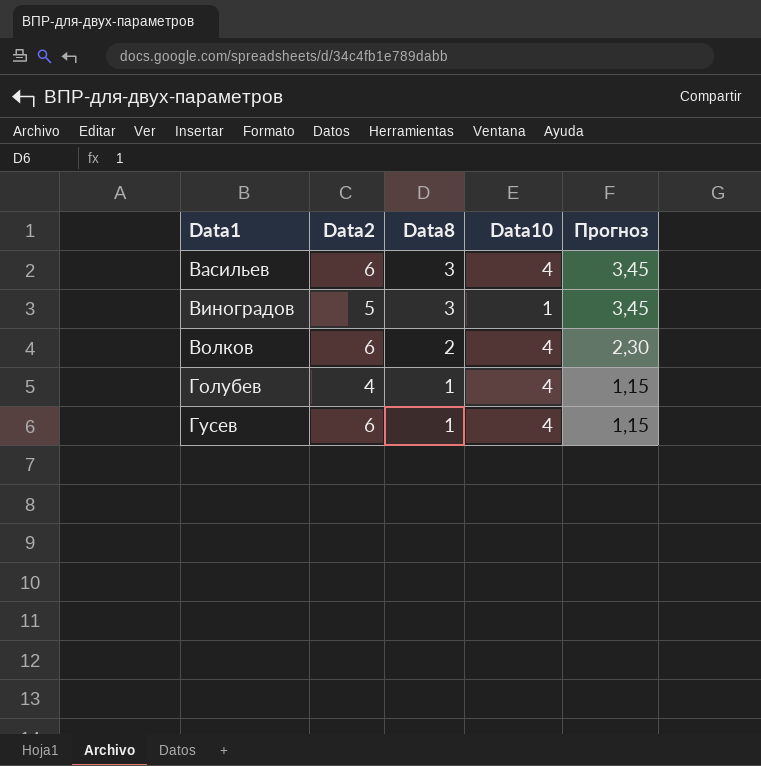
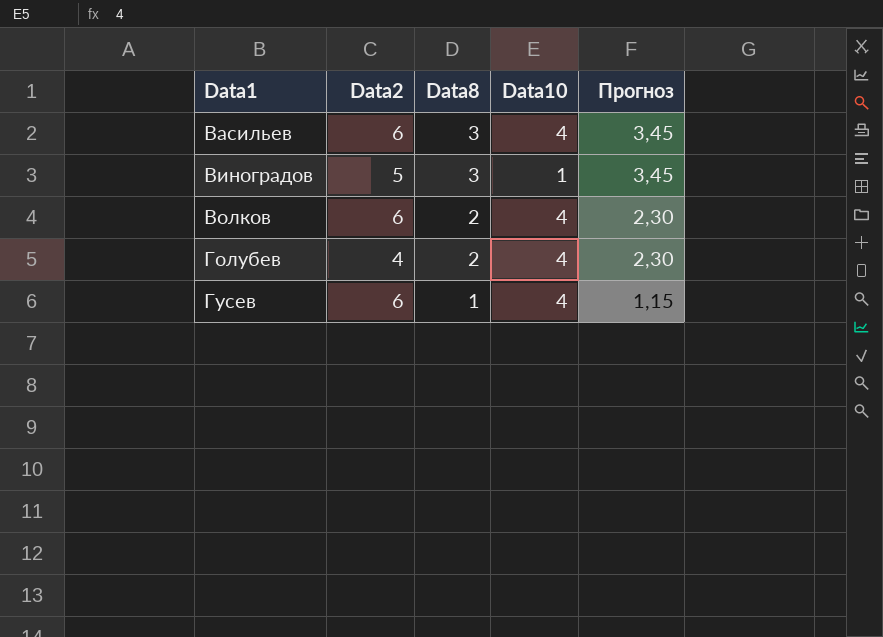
Голубев | Data8: 1 -> 2
Голубев | Прогноз: 1,15 -> 2,30

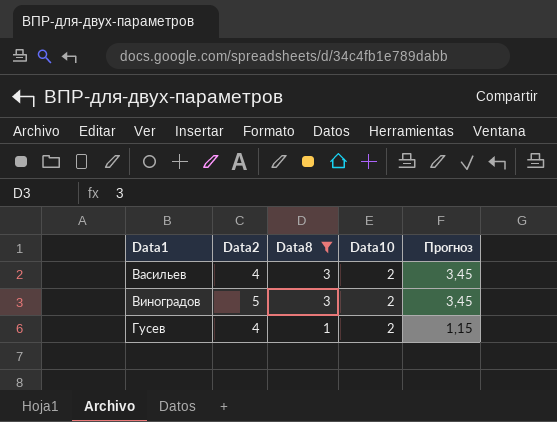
filter: none -> Data8 != 2
Васильев | Data2: 6 -> 4
Васильев | Data10: 4 -> 2
Виноградов | Data10: 1 -> 2
Гусев | Data2: 6 -> 4
Гусев | Data10: 4 -> 2

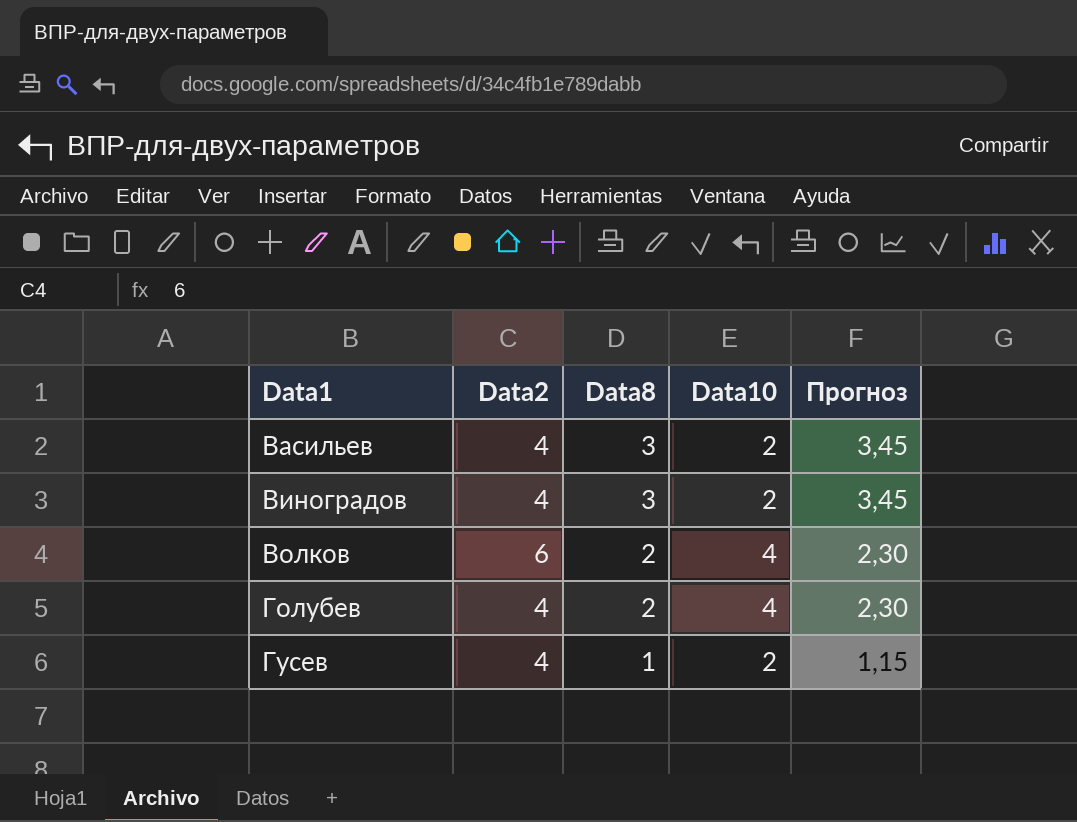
filter: Data8 != 2 -> none
Виноградов | Data2: 5 -> 4

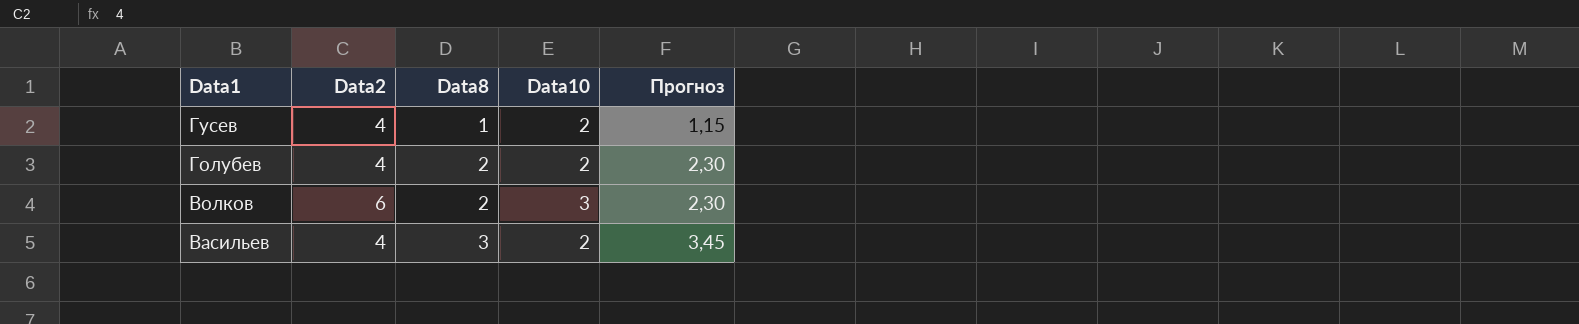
row order: Data1 ascending -> Data1 descending
row Виноградов: 4 | 3 | 2 | 3,45 -> none
Голубев | Data10: 4 -> 2
Волков | Data10: 4 -> 3

